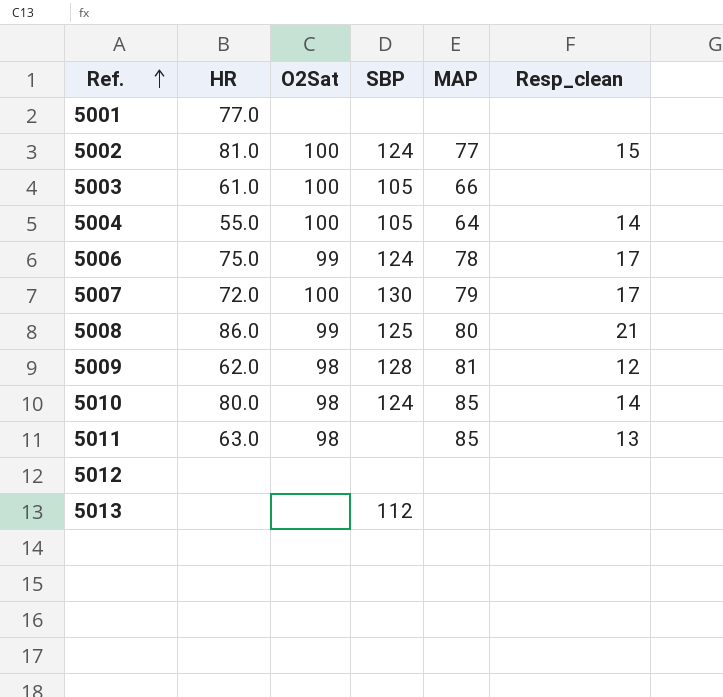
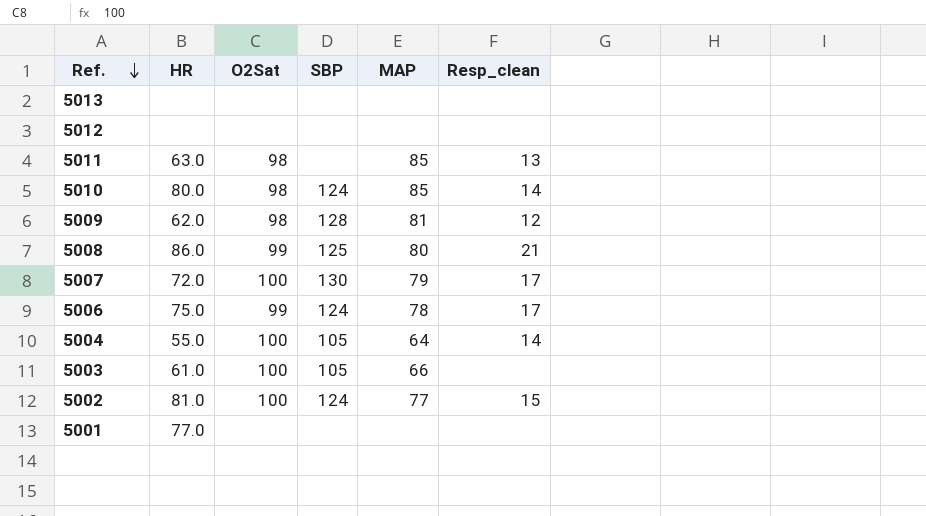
row order: Ref. ascending -> Ref. descending
5013 | SBP: 112 -> none

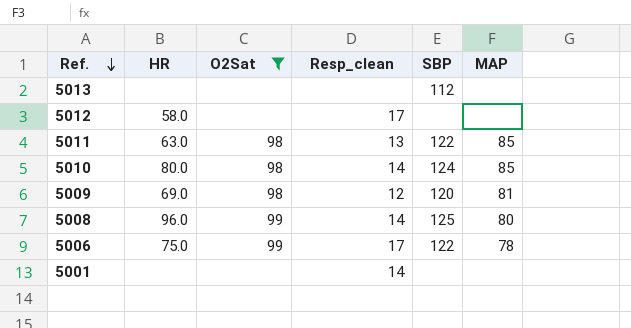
filter: none -> O2Sat != 100
column Resp_clean | position: 6 -> 4
5013 | SBP: none -> 112
5012 | HR: none -> 58.0
5012 | Resp_clean: none -> 17
5011 | SBP: none -> 122
5009 | HR: 62.0 -> 69.0
5009 | SBP: 128 -> 120
5008 | HR: 86.0 -> 96.0
5008 | Resp_clean: 21 -> 14
5006 | SBP: 124 -> 122
5001 | HR: 77.0 -> none
5001 | Resp_clean: none -> 14

